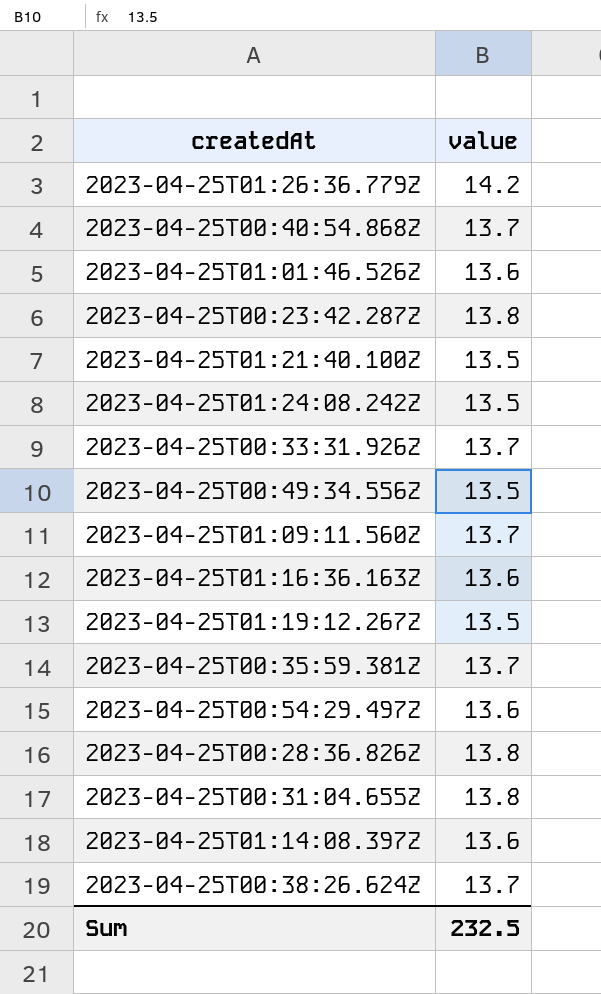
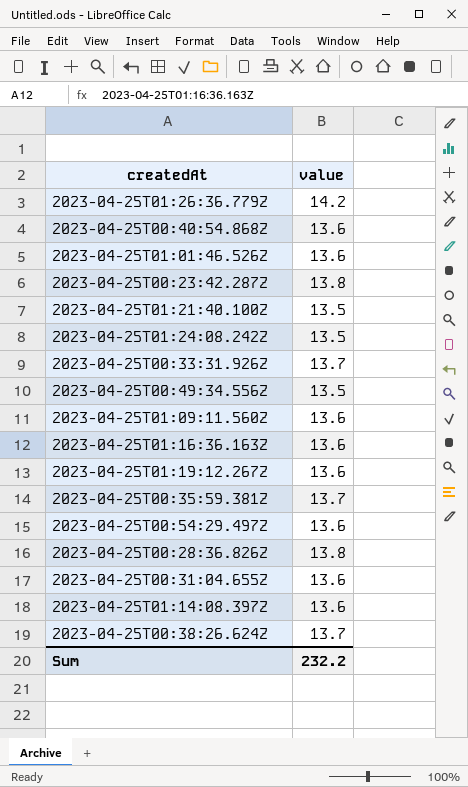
2023-04-25T00:40:54.868Z | value: 13.7 -> 13.6
2023-04-25T01:09:11.560Z | value: 13.7 -> 13.6
2023-04-25T01:19:12.267Z | value: 13.5 -> 13.6
2023-04-25T00:31:04.655Z | value: 13.8 -> 13.6
Sum | value: 232.5 -> 232.2

